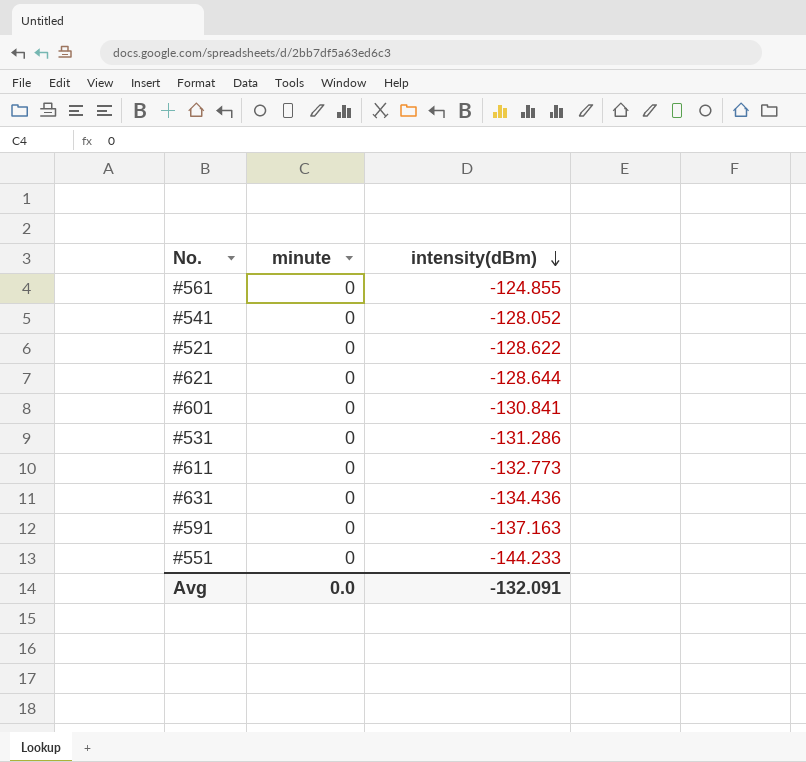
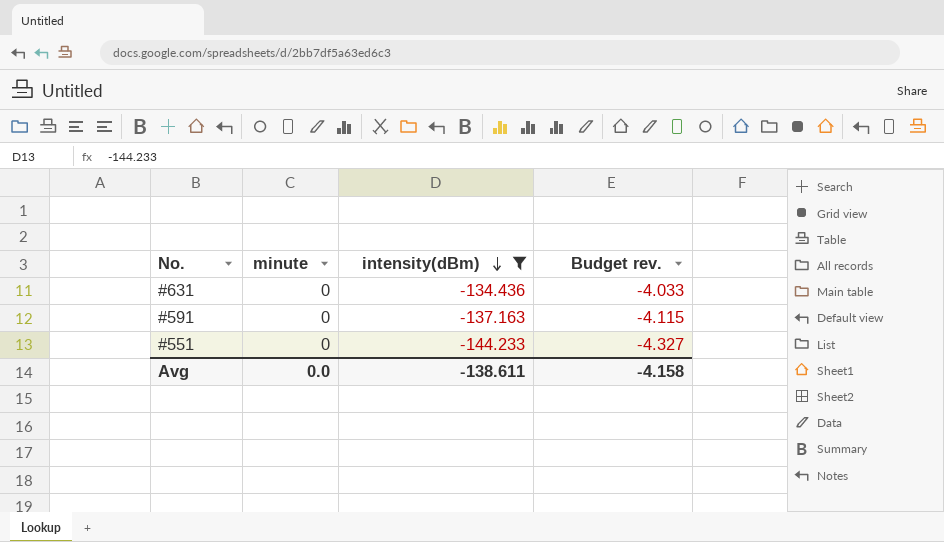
filter: none -> intensity(dBm) <= -134.436
column Budget rev. | formula: none -> [intensity(dBm)] * 0.03
Avg | intensity(dBm): -132.091 -> -138.611

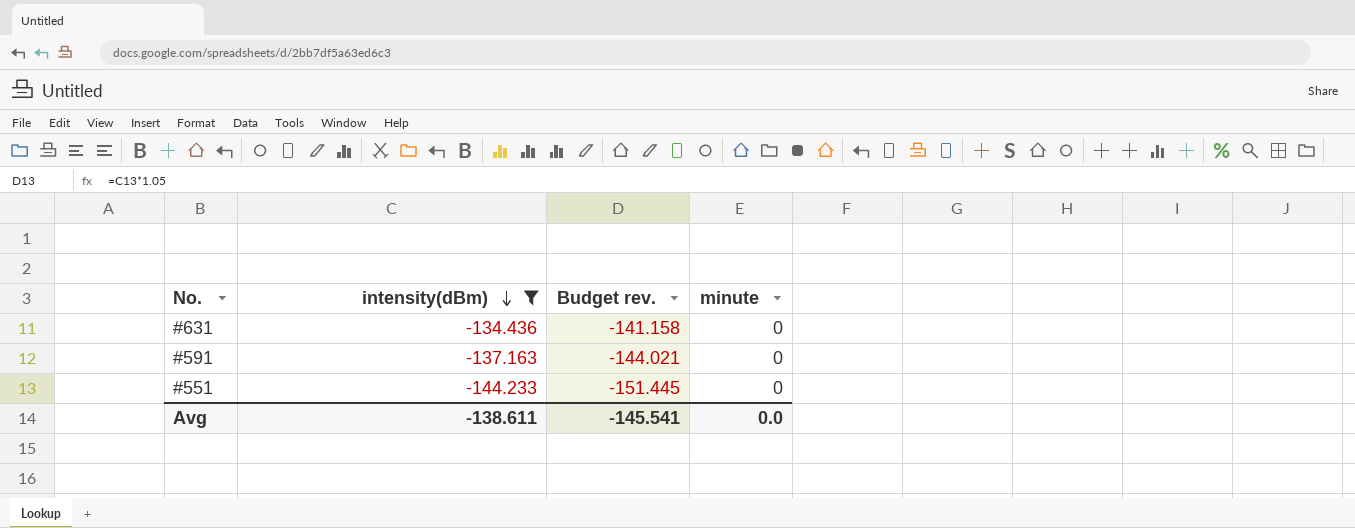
column Budget rev. | formula: [intensity(dBm)] * 0.03 -> [intensity(dBm)] * 1.05
column minute | position: 2 -> 4
Avg | Budget rev.: -4.158 -> -145.541

